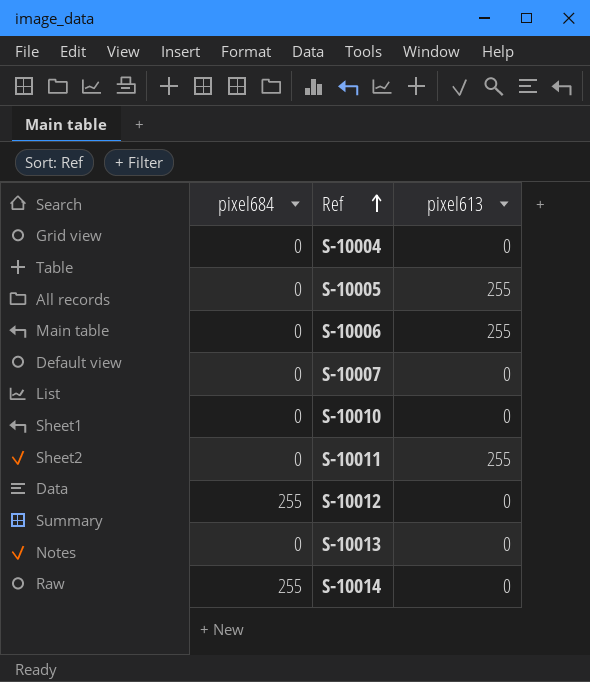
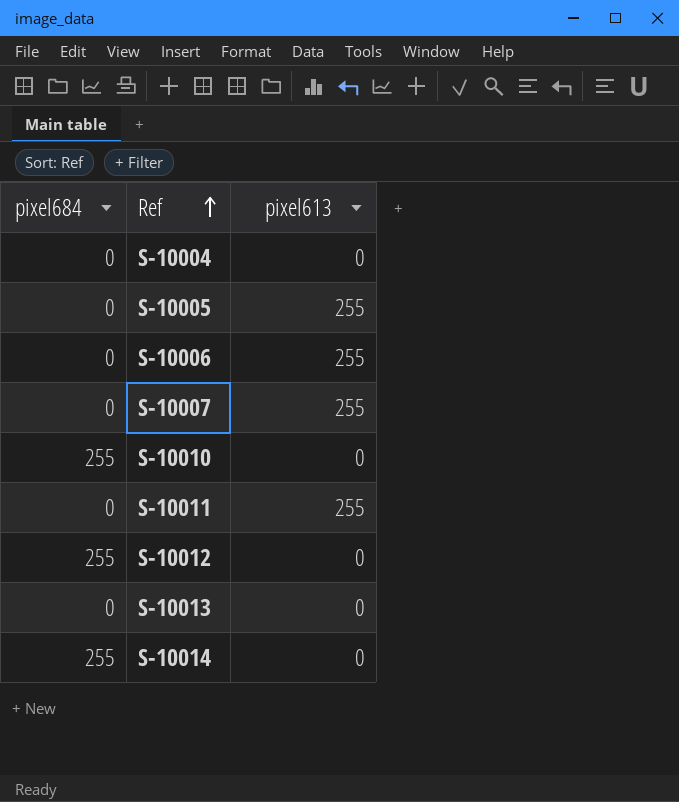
S-10007 | pixel613: 0 -> 255
S-10010 | pixel684: 0 -> 255

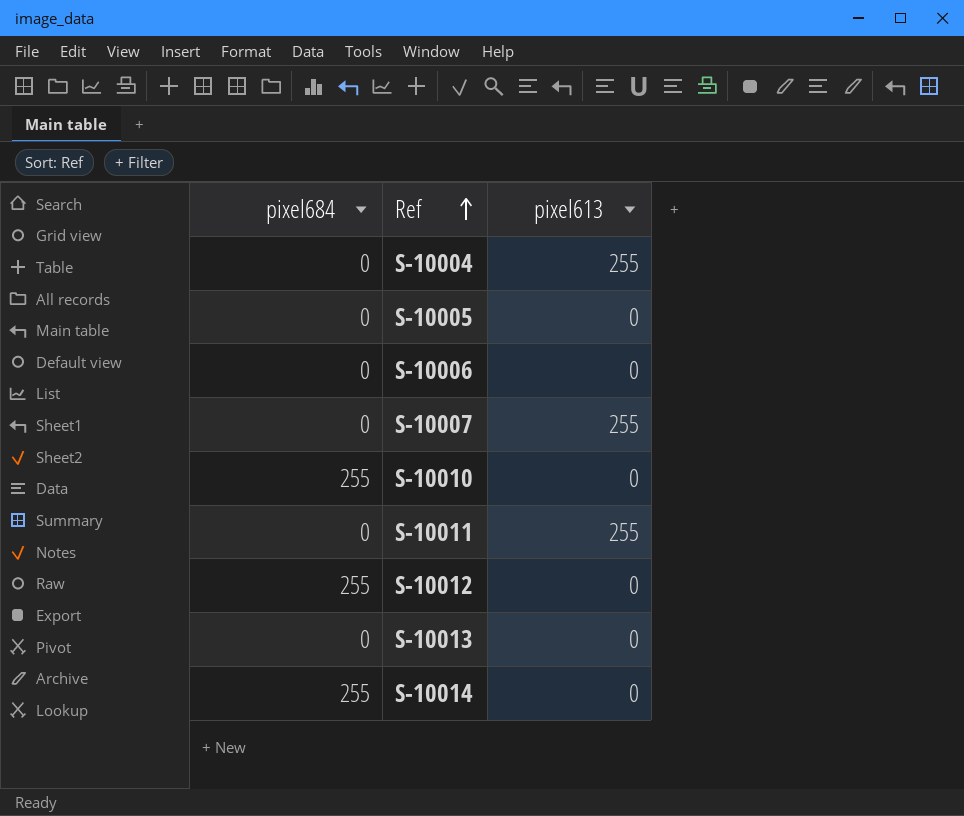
S-10004 | pixel613: 0 -> 255
S-10005 | pixel613: 255 -> 0
S-10006 | pixel613: 255 -> 0

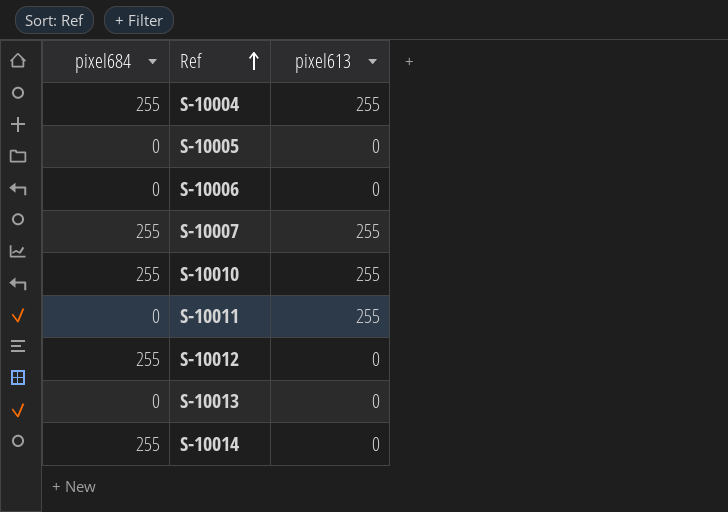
S-10004 | pixel684: 0 -> 255
S-10007 | pixel684: 0 -> 255
S-10010 | pixel613: 0 -> 255

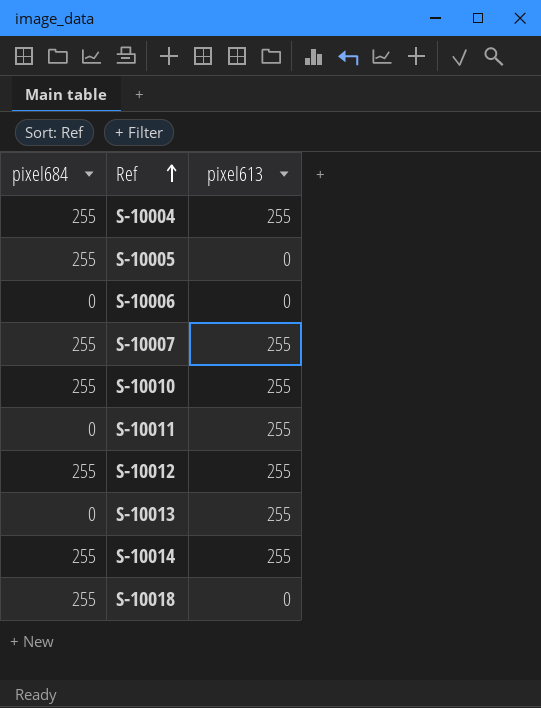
S-10005 | pixel684: 0 -> 255
S-10012 | pixel613: 0 -> 255
S-10013 | pixel613: 0 -> 255
S-10014 | pixel613: 0 -> 255
row S-10018: none -> 255 | 0

